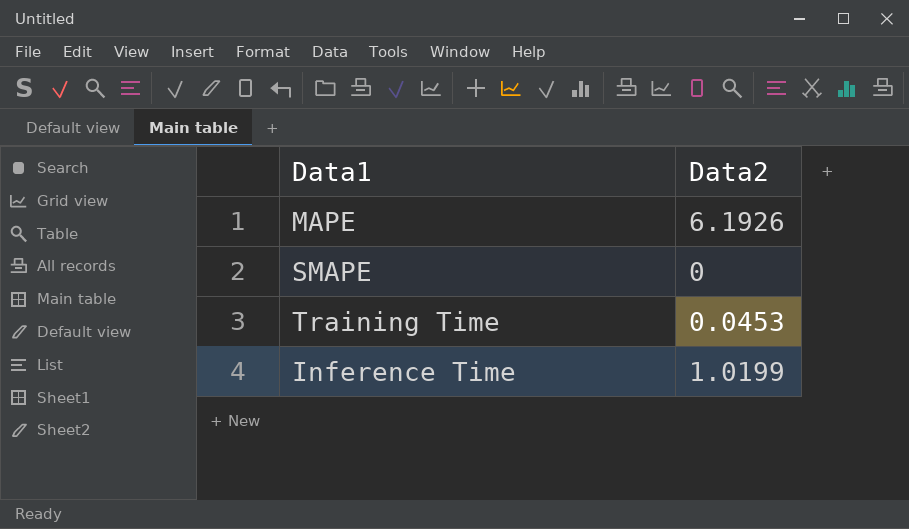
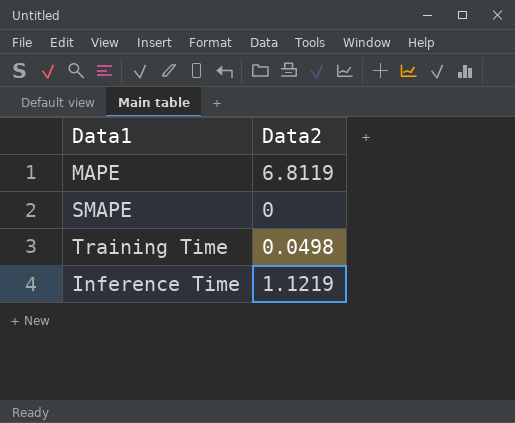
MAPE | Data2: 6.1926 -> 6.8119
Training Time | Data2: 0.0453 -> 0.0498
Inference Time | Data2: 1.0199 -> 1.1219

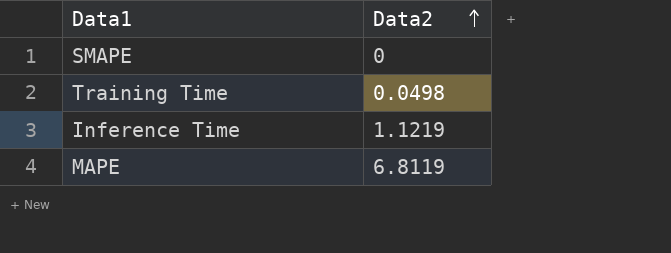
row order: none -> Data2 ascending

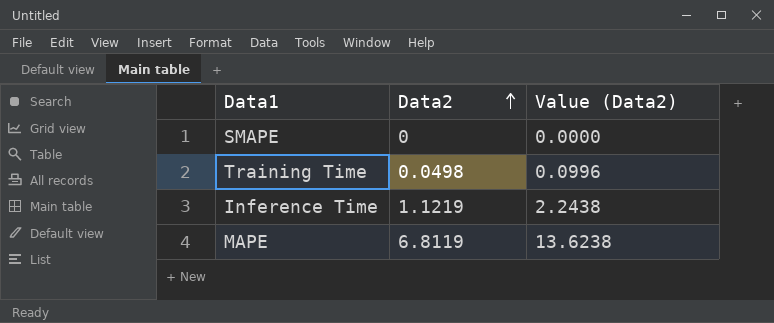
column Value (Data2) | formula: none -> [Data2] * 2

